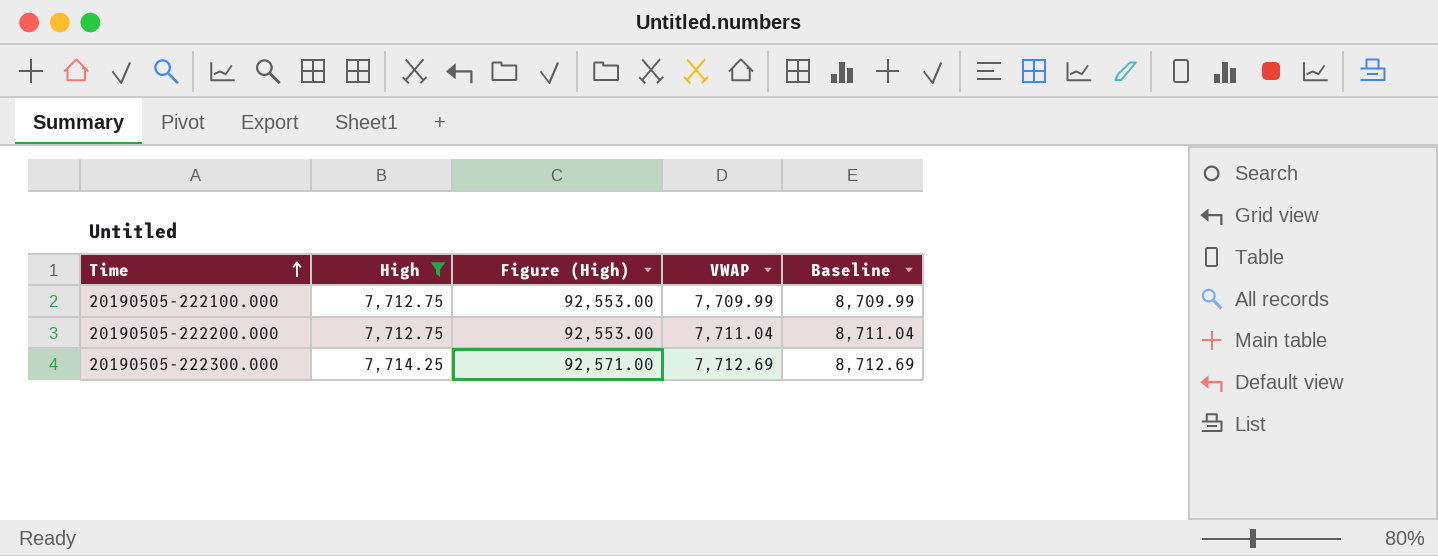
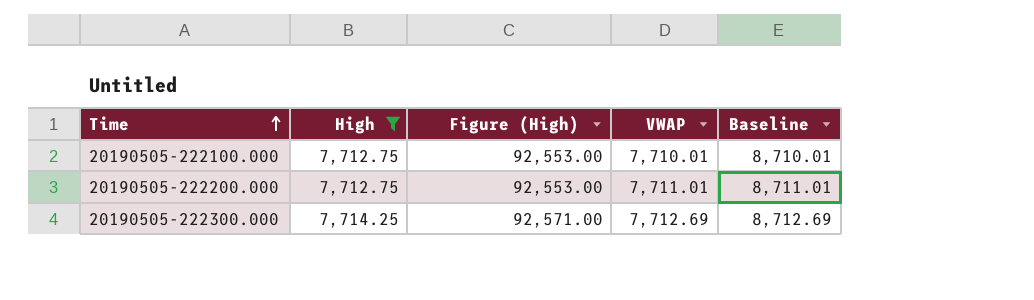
20190505-222100.000 | VWAP: 7,709.99 -> 7,710.01
20190505-222100.000 | Baseline: 8,709.99 -> 8,710.01
20190505-222200.000 | VWAP: 7,711.04 -> 7,711.01
20190505-222200.000 | Baseline: 8,711.04 -> 8,711.01

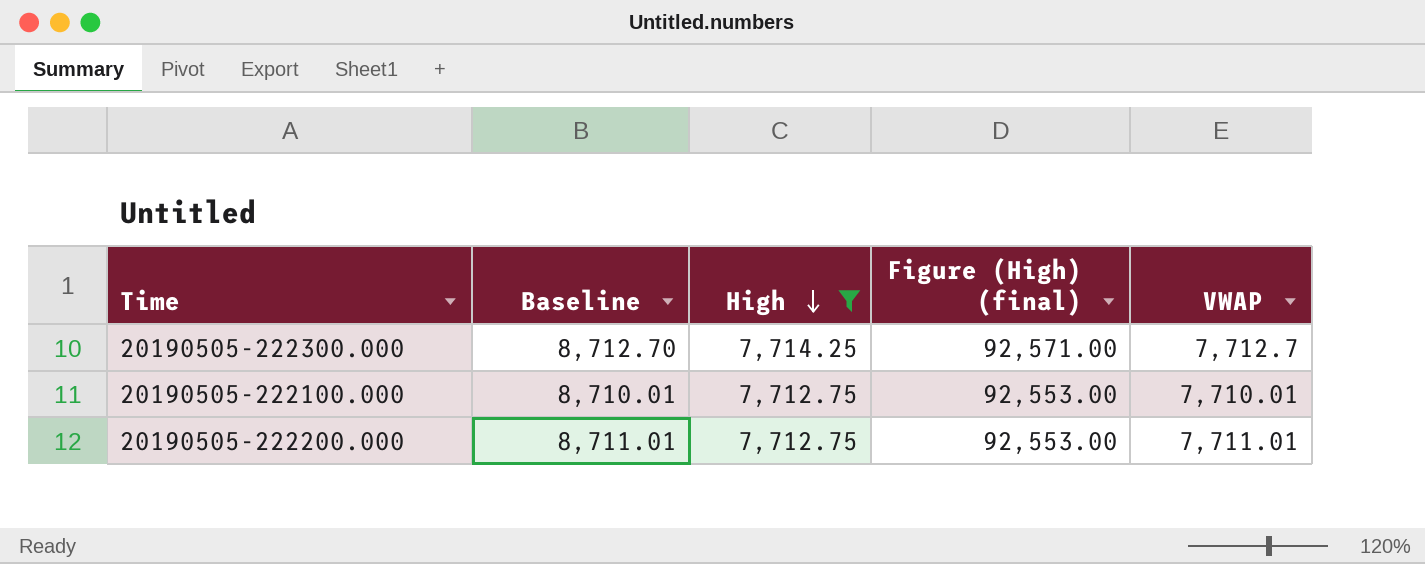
row order: Time ascending -> High descending
column Baseline | position: 5 -> 2
column name: Figure (High) -> Figure (High) (final)
20190505-222300.000 | Baseline: 8,712.69 -> 8,712.70
20190505-222300.000 | VWAP: 7,712.69 -> 7,712.7

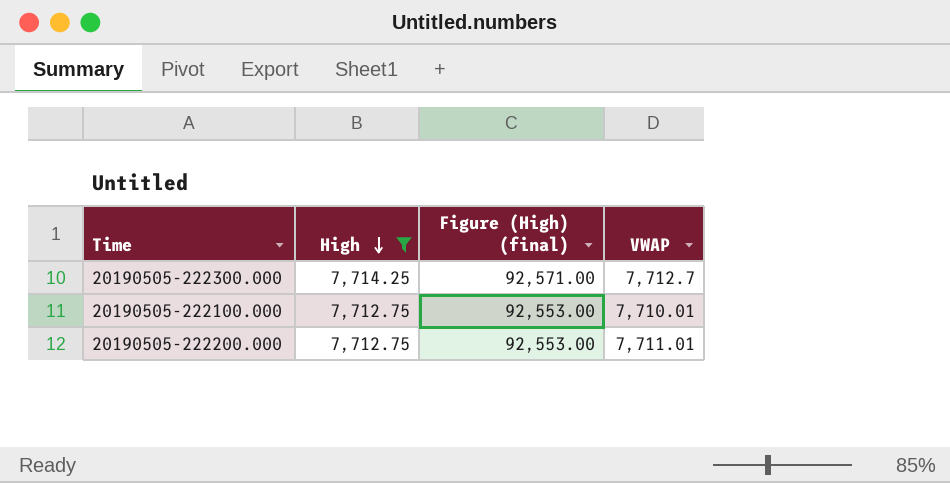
column Baseline | formula: [VWAP] + 1000 -> none

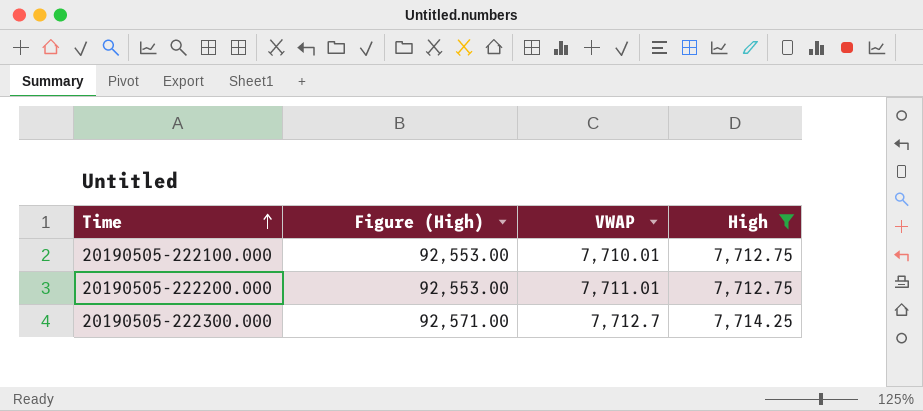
row order: High descending -> Time ascending
column name: Figure (High) (final) -> Figure (High)
column High | position: 2 -> 4

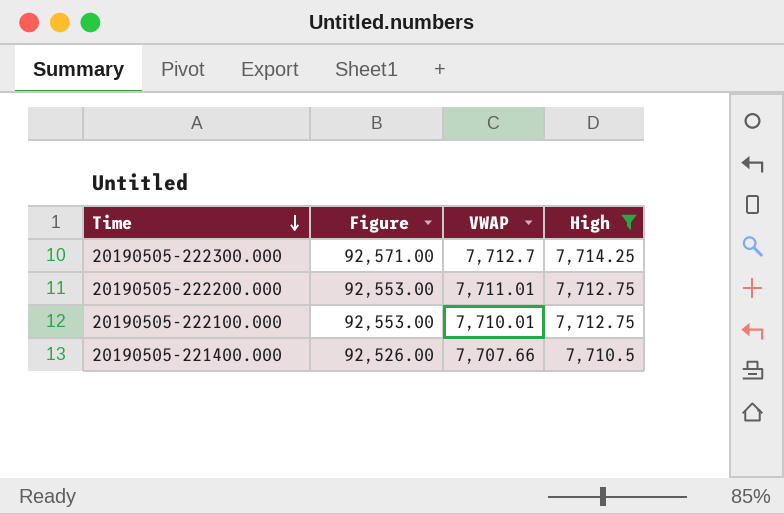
row order: Time ascending -> Time descending
column name: Figure (High) -> Figure
row 20190505-221400.000: none -> 92,526.00 | 7,707.66 | 7,710.5

